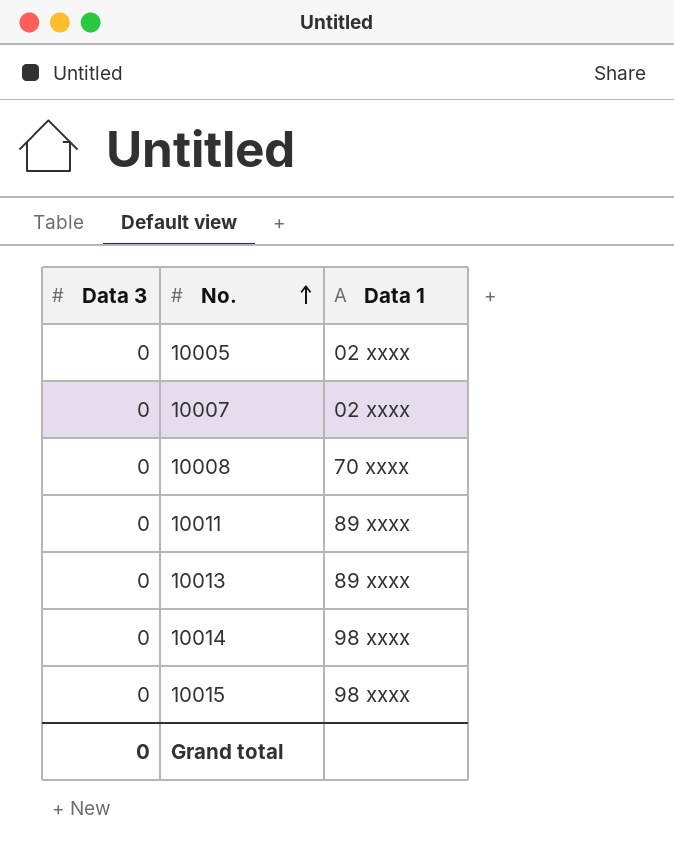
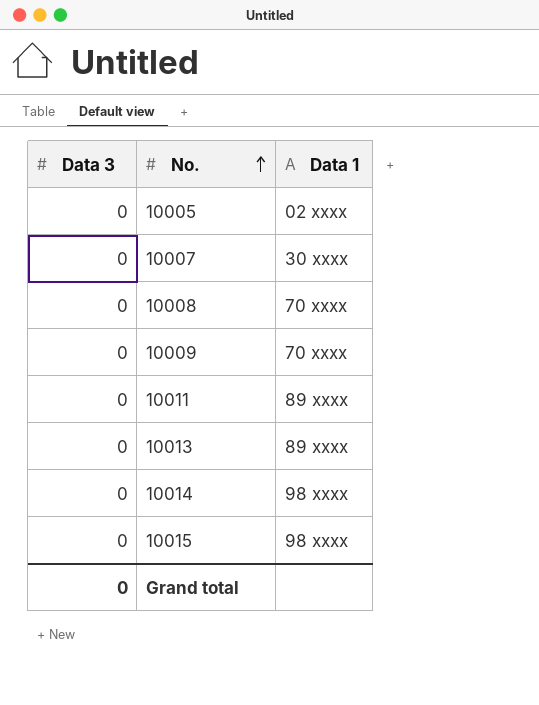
10007 | Data 1: 02 xxxx -> 30 xxxx
row 10009: none -> 0 | 70 xxxx

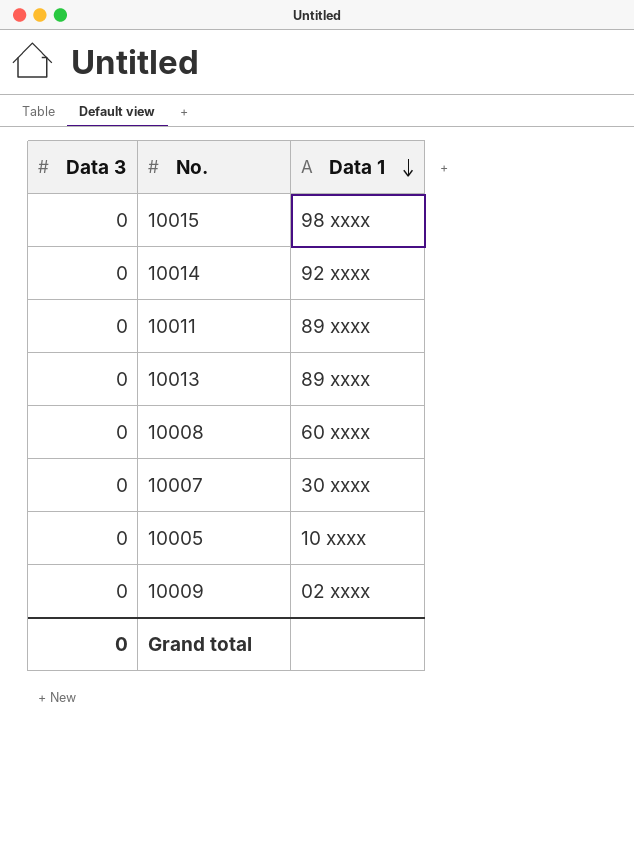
row order: No. ascending -> Data 1 descending
10014 | Data 1: 98 xxxx -> 92 xxxx
10008 | Data 1: 70 xxxx -> 60 xxxx
10005 | Data 1: 02 xxxx -> 10 xxxx
10009 | Data 1: 70 xxxx -> 02 xxxx

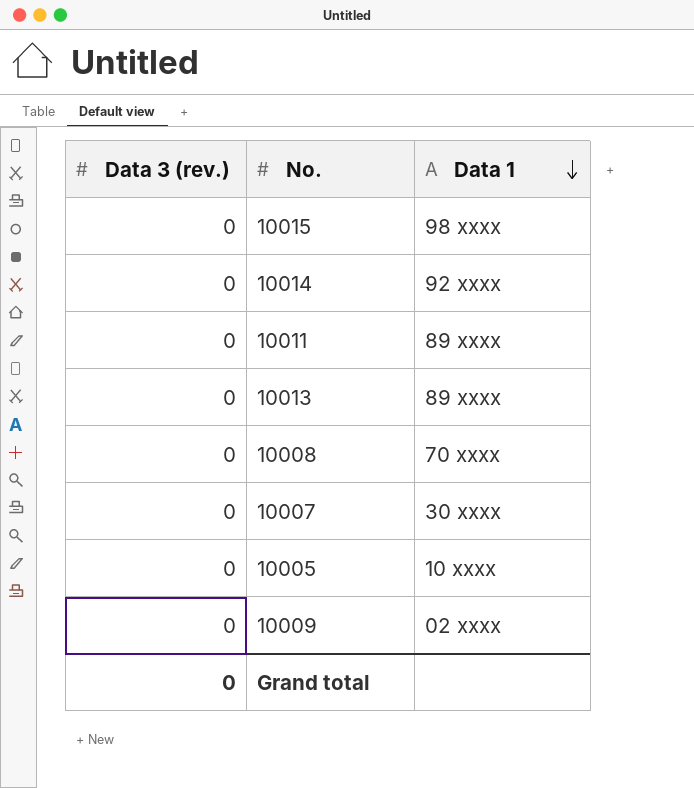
column name: Data 3 -> Data 3 (rev.)
10008 | Data 1: 60 xxxx -> 70 xxxx

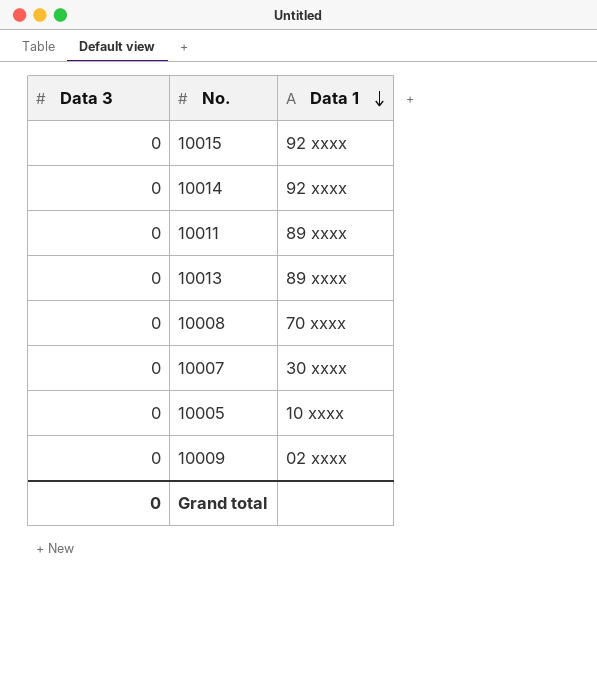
column name: Data 3 (rev.) -> Data 3
10015 | Data 1: 98 xxxx -> 92 xxxx

